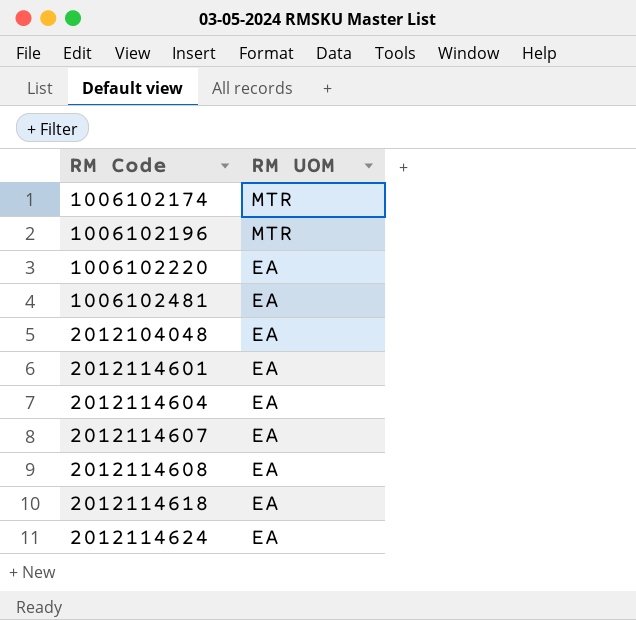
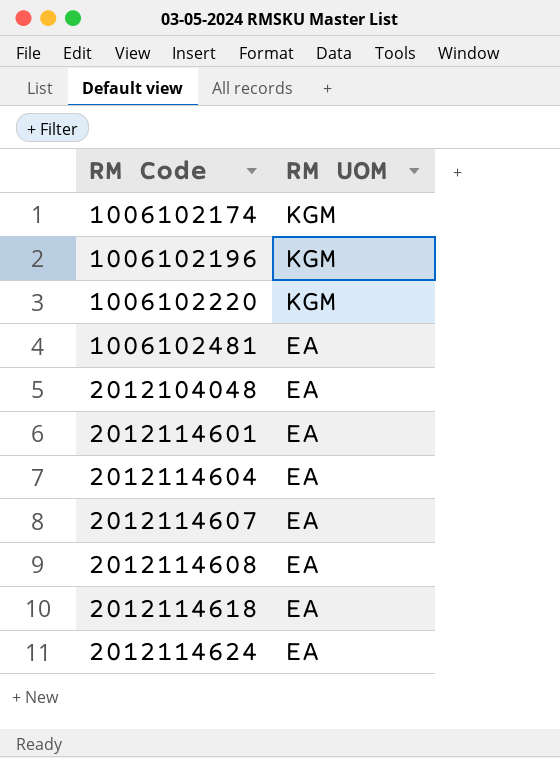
1006102174 | RM UOM: MTR -> KGM
1006102196 | RM UOM: MTR -> KGM
1006102220 | RM UOM: EA -> KGM

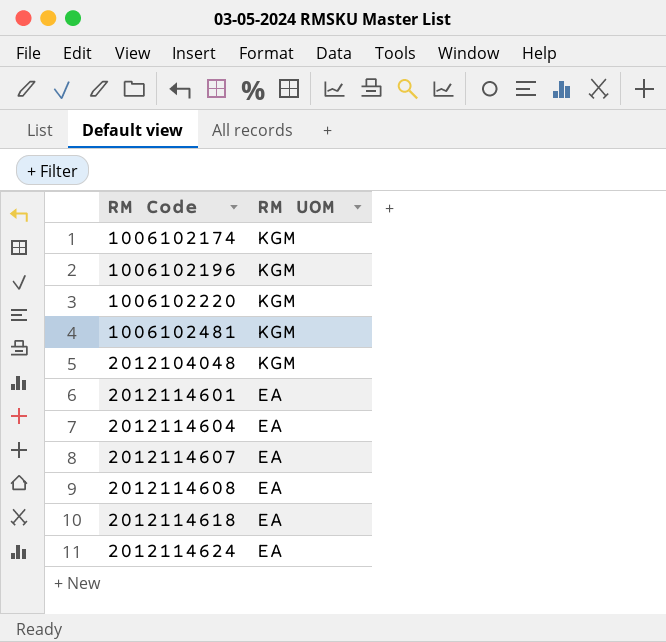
1006102481 | RM UOM: EA -> KGM
2012104048 | RM UOM: EA -> KGM

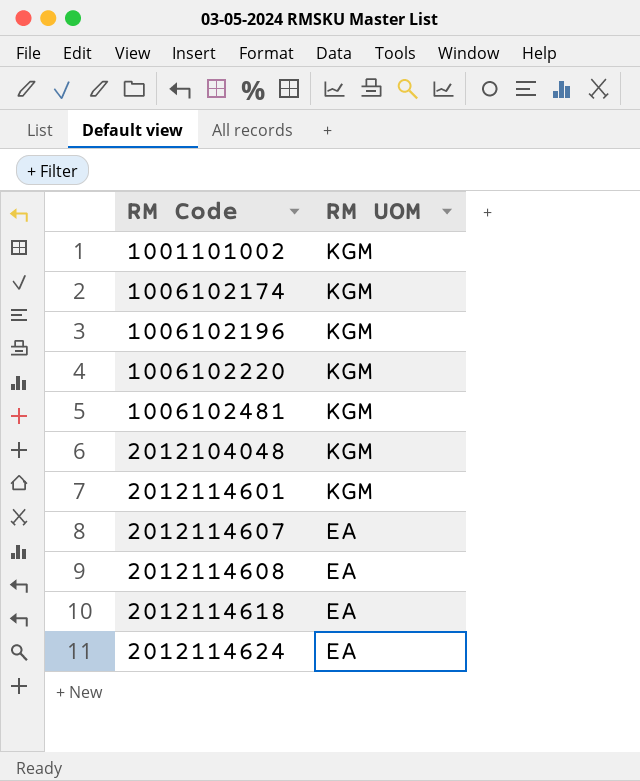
row 2012114604: EA -> none
row 1001101002: none -> KGM
2012114601 | RM UOM: EA -> KGM

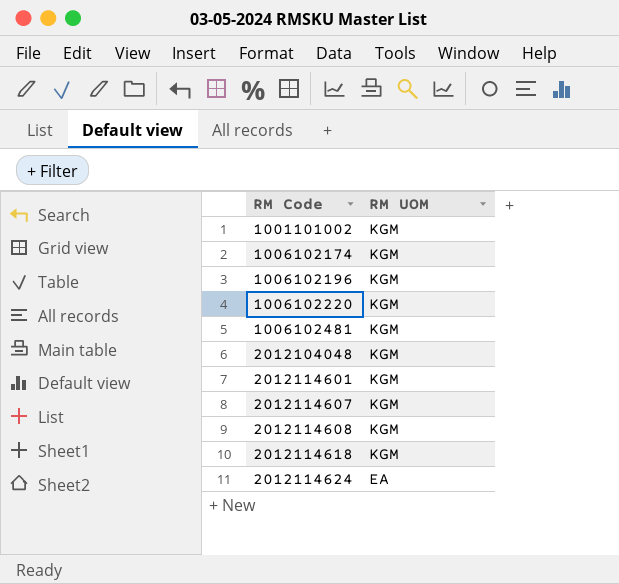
2012114607 | RM UOM: EA -> KGM
2012114608 | RM UOM: EA -> KGM
2012114618 | RM UOM: EA -> KGM

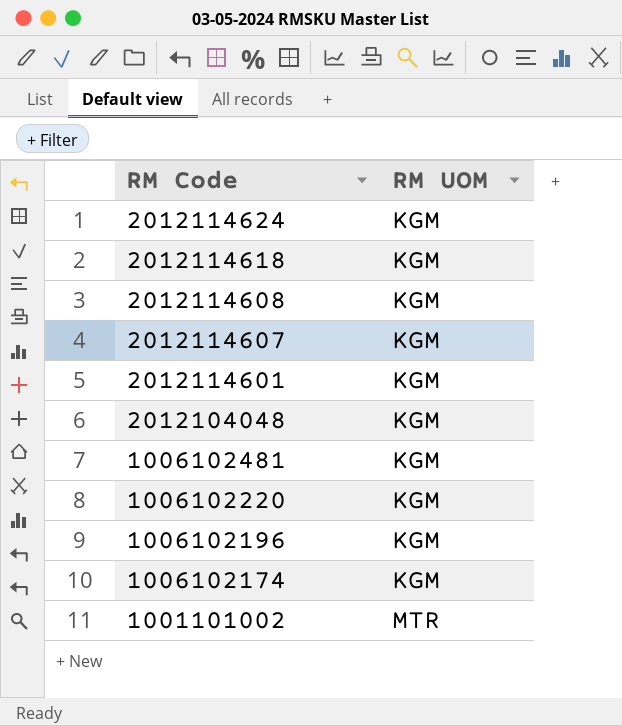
row order: RM Code ascending -> RM Code descending
2012114624 | RM UOM: EA -> KGM
1001101002 | RM UOM: KGM -> MTR

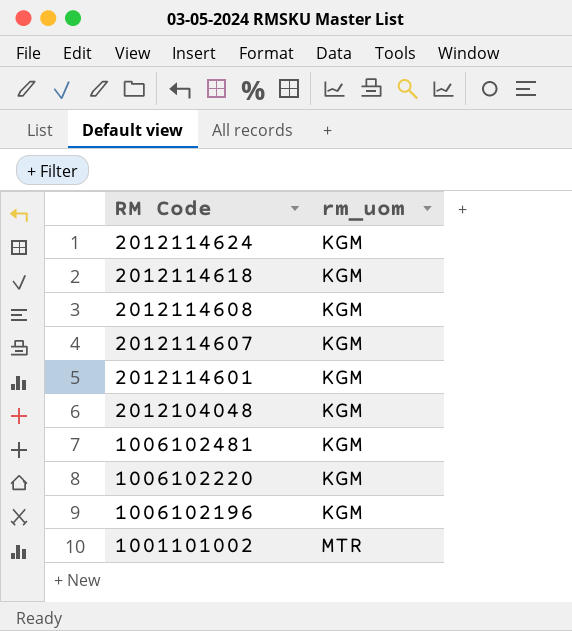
column name: RM UOM -> rm_uom
row 1006102174: KGM -> none

